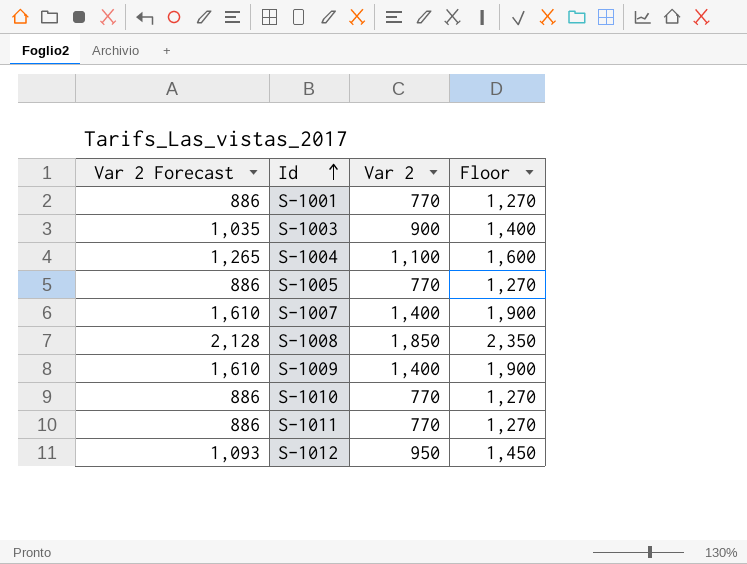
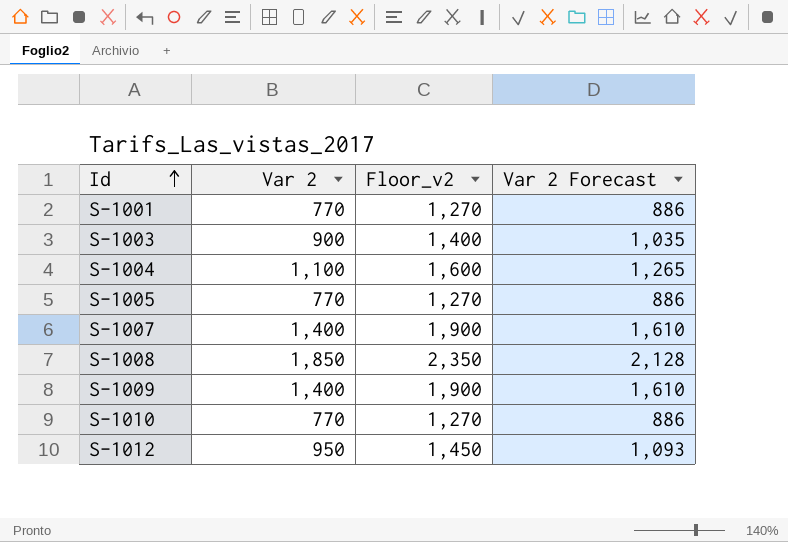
column name: Floor -> Floor_v2
column Var 2 Forecast | position: 1 -> 4
row S-1011: 886 | 770 | 1,270 -> none

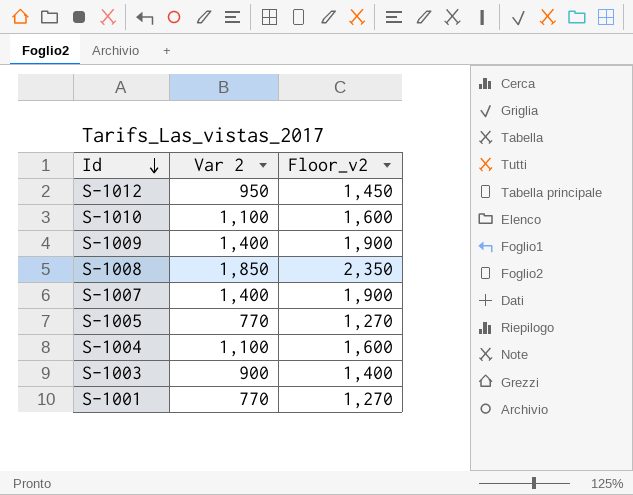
row order: Id ascending -> Id descending
column Var 2 Forecast | formula: [Var 2] * 1.15 -> none
S-1010 | Var 2: 770 -> 1,100
S-1010 | Floor_v2: 1,270 -> 1,600

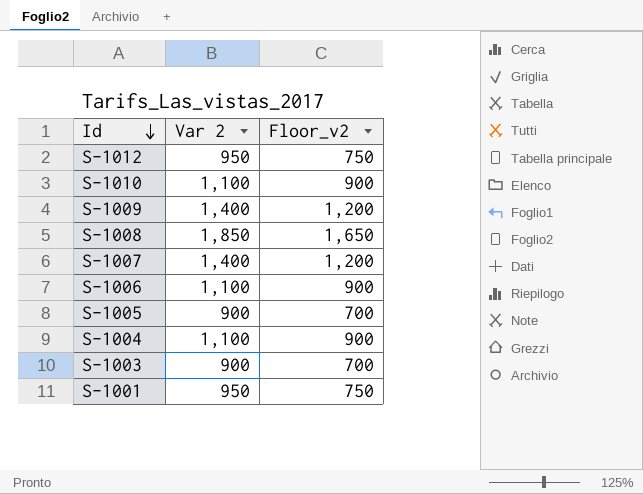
column Floor_v2 | formula: [Var 2] + 500 -> [Var 2] - 200
row S-1006: none -> 1,100 | 900
S-1005 | Var 2: 770 -> 900
S-1001 | Var 2: 770 -> 950

